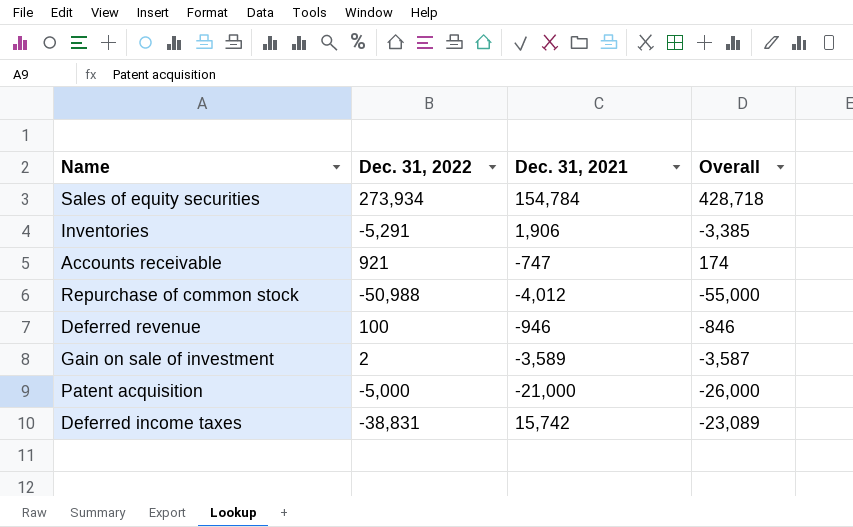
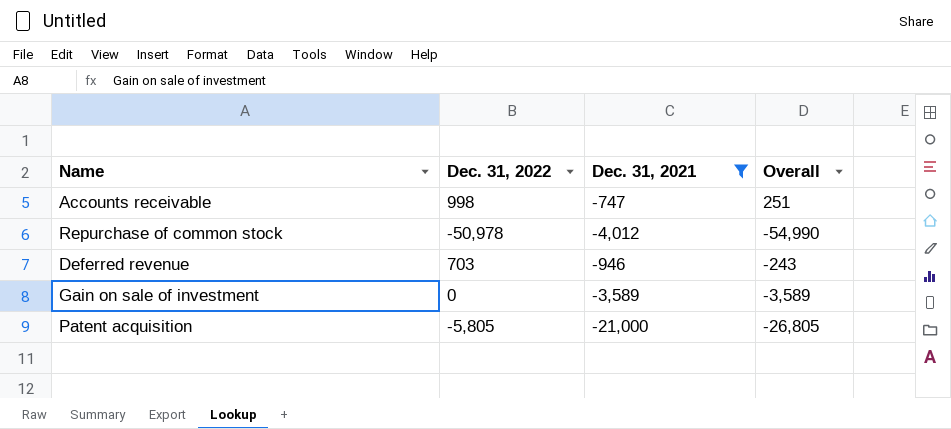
filter: none -> Dec. 31, 2021 <= -747
Accounts receivable | Dec. 31, 2022: 921 -> 998
Accounts receivable | Overall: 174 -> 251
Repurchase of common stock | Dec. 31, 2022: -50,988 -> -50,978
Repurchase of common stock | Overall: -55,000 -> -54,990
Deferred revenue | Dec. 31, 2022: 100 -> 703
Deferred revenue | Overall: -846 -> -243
Gain on sale of investment | Dec. 31, 2022: 2 -> 0
Gain on sale of investment | Overall: -3,587 -> -3,589
Patent acquisition | Dec. 31, 2022: -5,000 -> -5,805
Patent acquisition | Overall: -26,000 -> -26,805

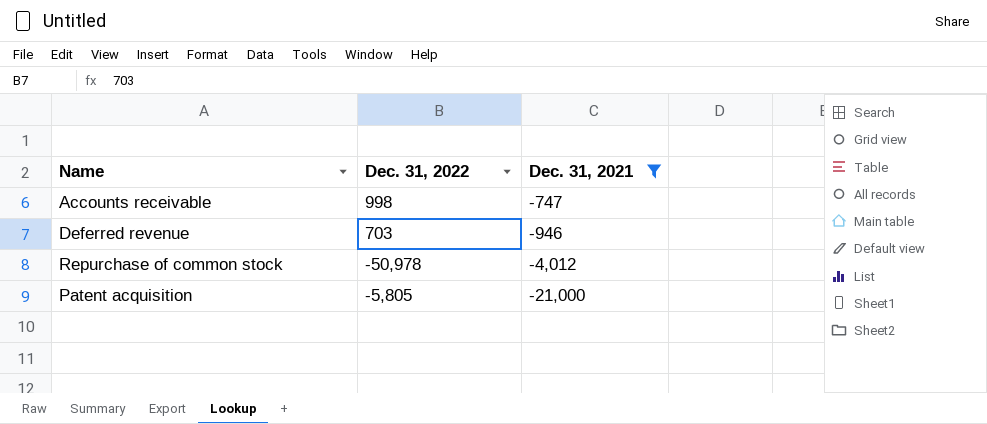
row order: none -> Dec. 31, 2021 descending
column Overall | formula: [Dec. 31, 2022] + [Dec. 31, 2021] -> none
row Gain on sale of investment: 0 | -3,589 | -3,589 -> none

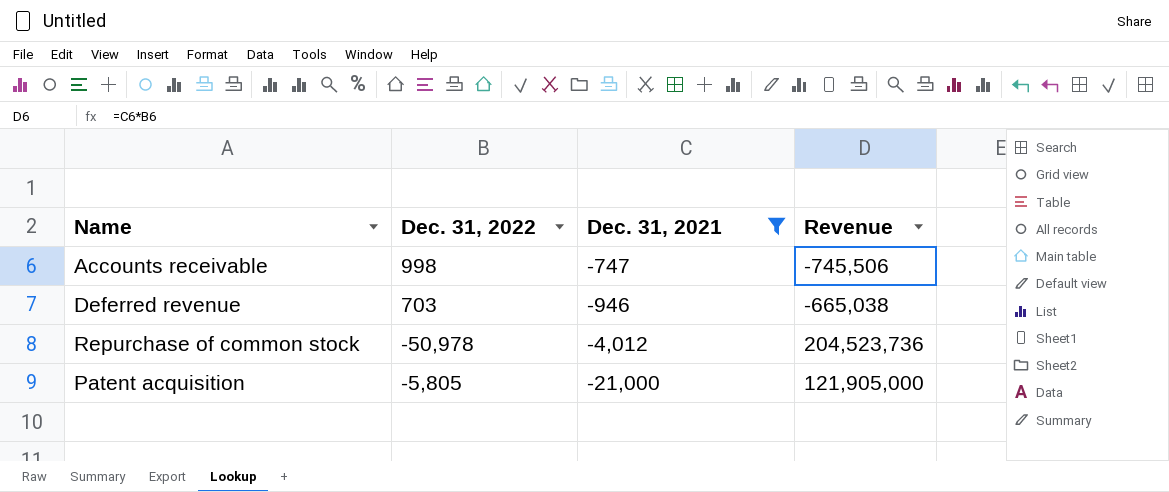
column Revenue | formula: none -> [Dec. 31, 2022] * [Dec. 31, 2021]

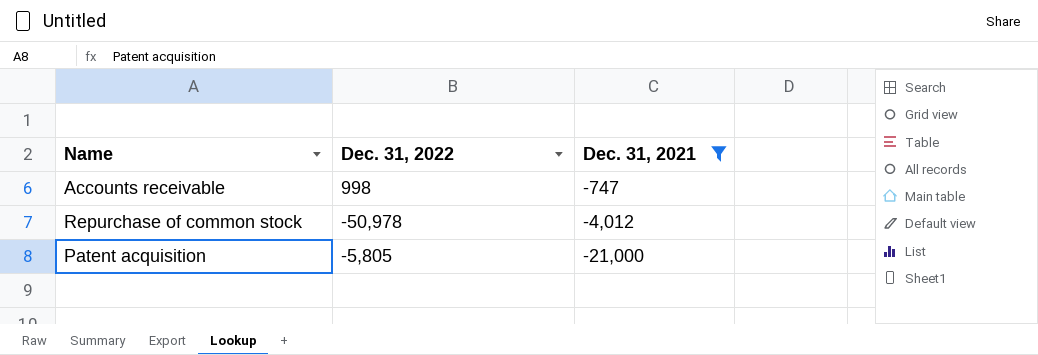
column Revenue | formula: [Dec. 31, 2022] * [Dec. 31, 2021] -> none
row Deferred revenue: 703 | -946 | -665,038 -> none

